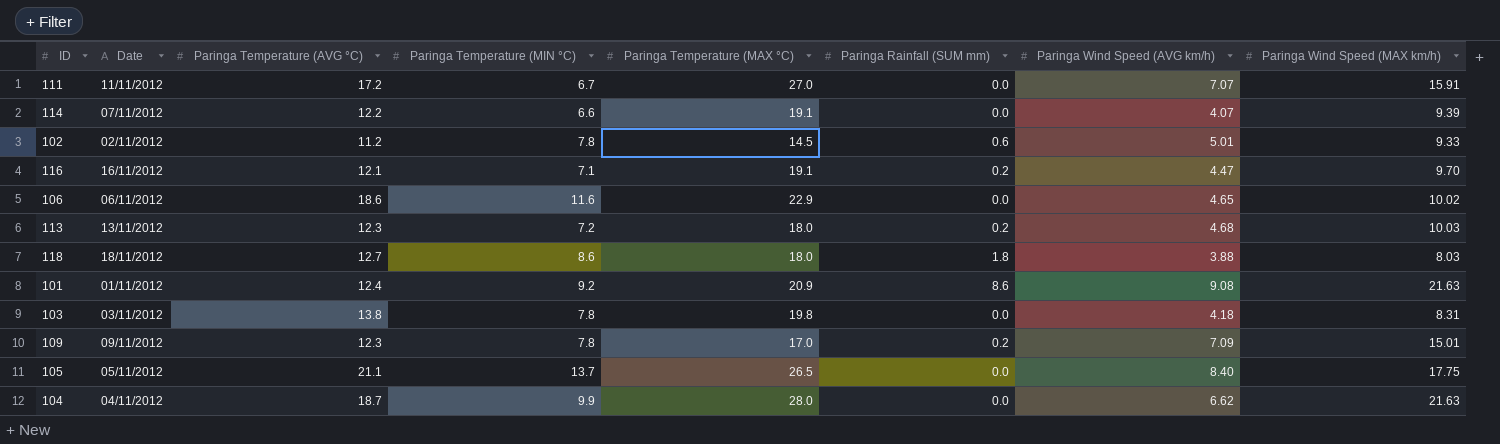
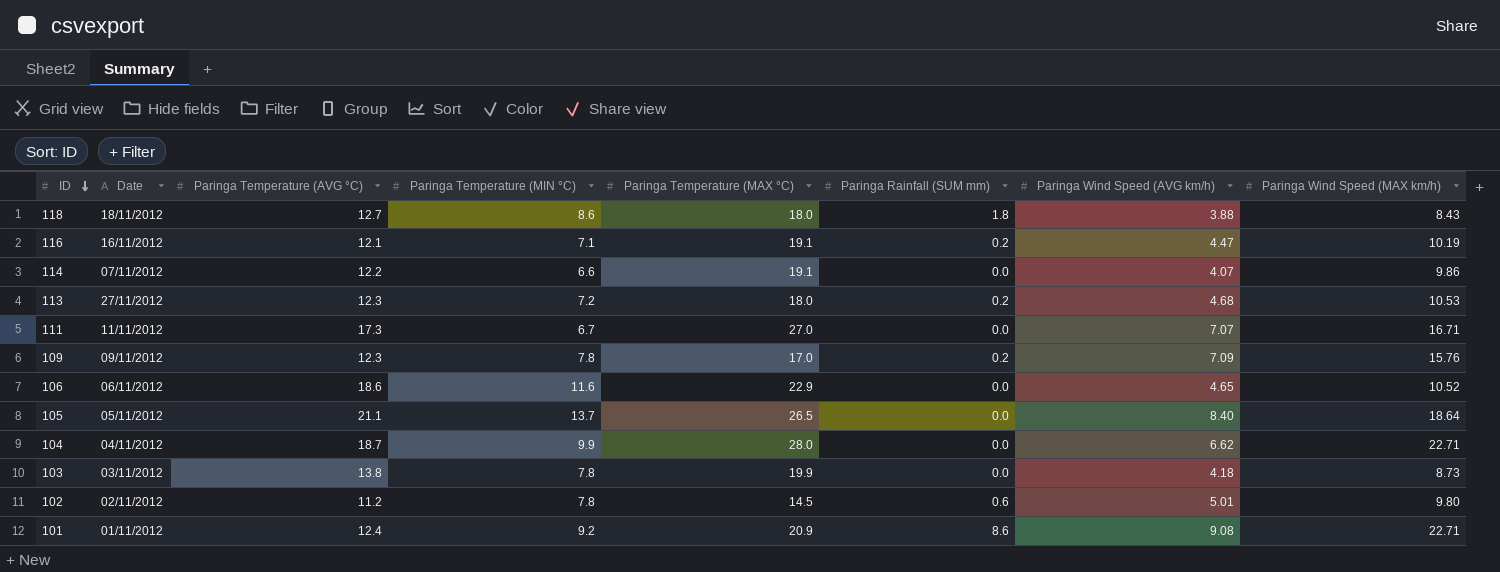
row order: none -> ID descending
118 | Paringa Wind Speed (MAX km/h): 8.03 -> 8.43
116 | Paringa Wind Speed (MAX km/h): 9.70 -> 10.19
114 | Paringa Wind Speed (MAX km/h): 9.39 -> 9.86
113 | Date: 13/11/2012 -> 27/11/2012
113 | Paringa Wind Speed (MAX km/h): 10.03 -> 10.53
111 | Paringa Temperature (AVG °C): 17.2 -> 17.3
111 | Paringa Wind Speed (MAX km/h): 15.91 -> 16.71
109 | Paringa Wind Speed (MAX km/h): 15.01 -> 15.76
106 | Paringa Wind Speed (MAX km/h): 10.02 -> 10.52
105 | Paringa Wind Speed (MAX km/h): 17.75 -> 18.64
104 | Paringa Wind Speed (MAX km/h): 21.63 -> 22.71
103 | Paringa Temperature (MAX °C): 19.8 -> 19.9
103 | Paringa Wind Speed (MAX km/h): 8.31 -> 8.73
102 | Paringa Wind Speed (MAX km/h): 9.33 -> 9.80
101 | Paringa Wind Speed (MAX km/h): 21.63 -> 22.71

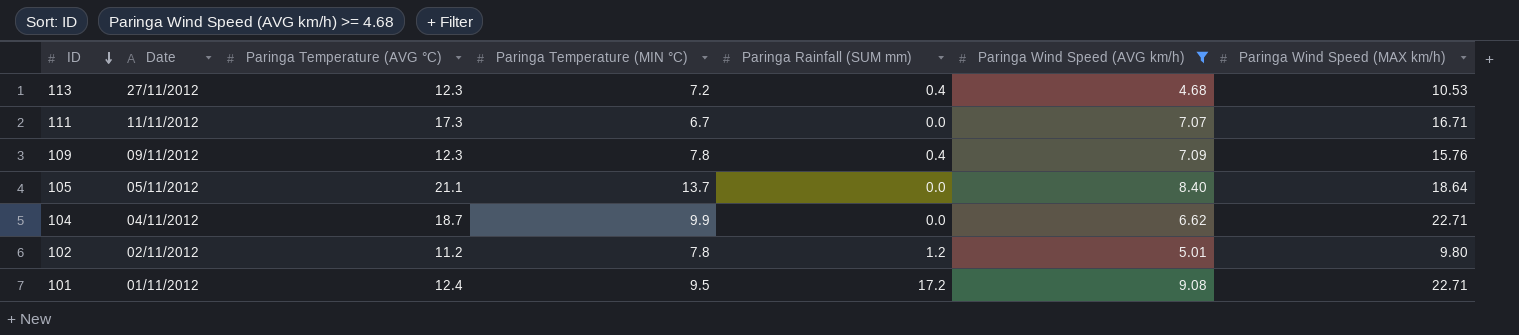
filter: none -> Paringa Wind Speed (AVG km/h) >= 4.68
column Paringa Temperature (MAX °C) | position: 5 -> none
113 | Paringa Rainfall (SUM mm): 0.2 -> 0.4
109 | Paringa Rainfall (SUM mm): 0.2 -> 0.4
102 | Paringa Rainfall (SUM mm): 0.6 -> 1.2
101 | Paringa Temperature (MIN °C): 9.2 -> 9.5
101 | Paringa Rainfall (SUM mm): 8.6 -> 17.2

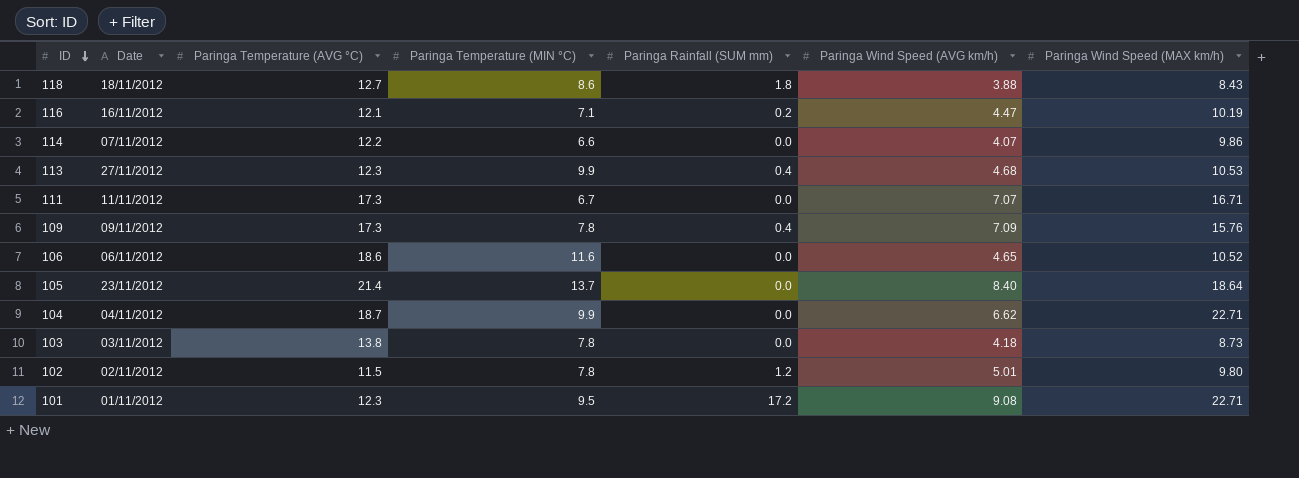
filter: Paringa Wind Speed (AVG km/h) >= 4.68 -> none
113 | Paringa Temperature (MIN °C): 7.2 -> 9.9
109 | Paringa Temperature (AVG °C): 12.3 -> 17.3
105 | Date: 05/11/2012 -> 23/11/2012
105 | Paringa Temperature (AVG °C): 21.1 -> 21.4
102 | Paringa Temperature (AVG °C): 11.2 -> 11.5
101 | Paringa Temperature (AVG °C): 12.4 -> 12.3

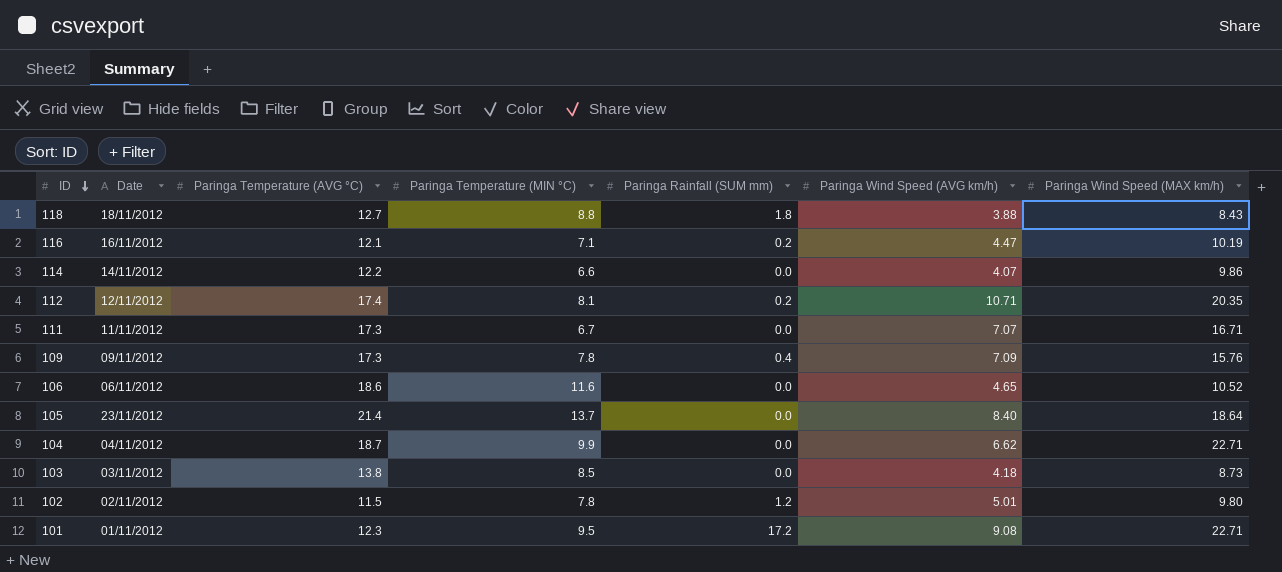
row 113: 27/11/2012 | 12.3 | 9.9 | 0.4 | 4.68 | 10.53 -> none
118 | Paringa Temperature (MIN °C): 8.6 -> 8.8
114 | Date: 07/11/2012 -> 14/11/2012
row 112: none -> 12/11/2012 | 17.4 | 8.1 | 0.2 | 10.71 | 20.35
103 | Paringa Temperature (MIN °C): 7.8 -> 8.5

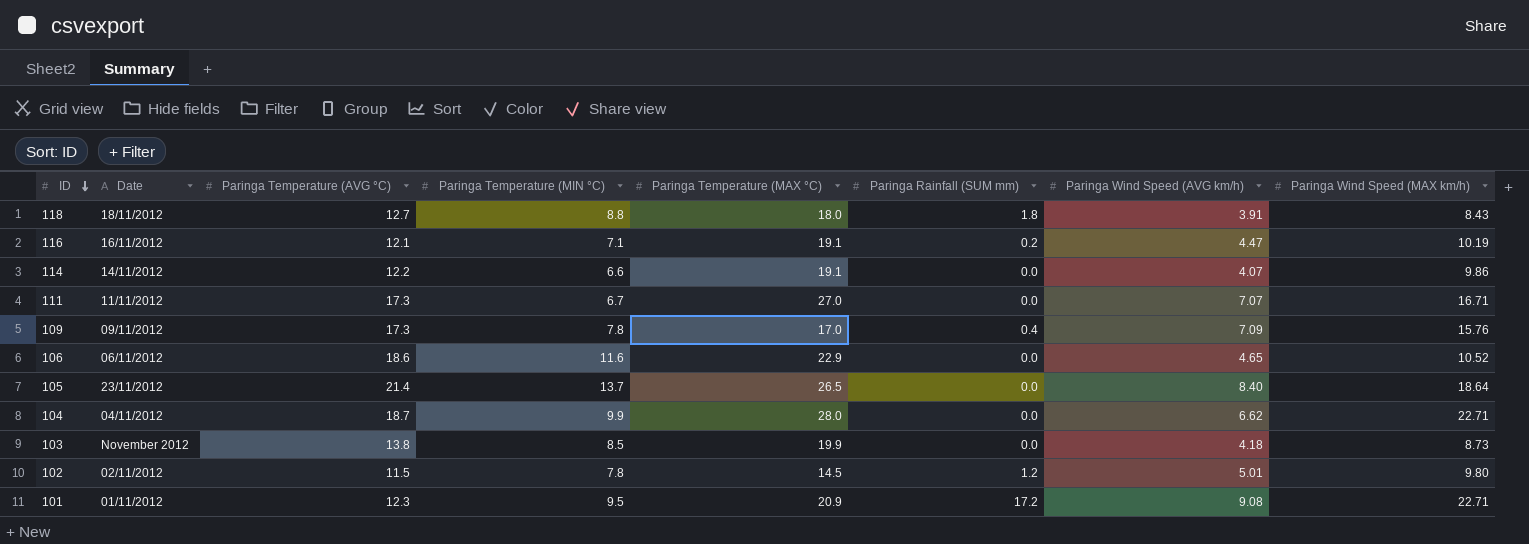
column Paringa Temperature (MAX °C) | position: none -> 5
row 112: 12/11/2012 | 17.4 | 8.1 | 0.2 | 10.71 | 20.35 -> none
118 | Paringa Wind Speed (AVG km/h): 3.88 -> 3.91
103 | Date: 03/11/2012 -> November 2012

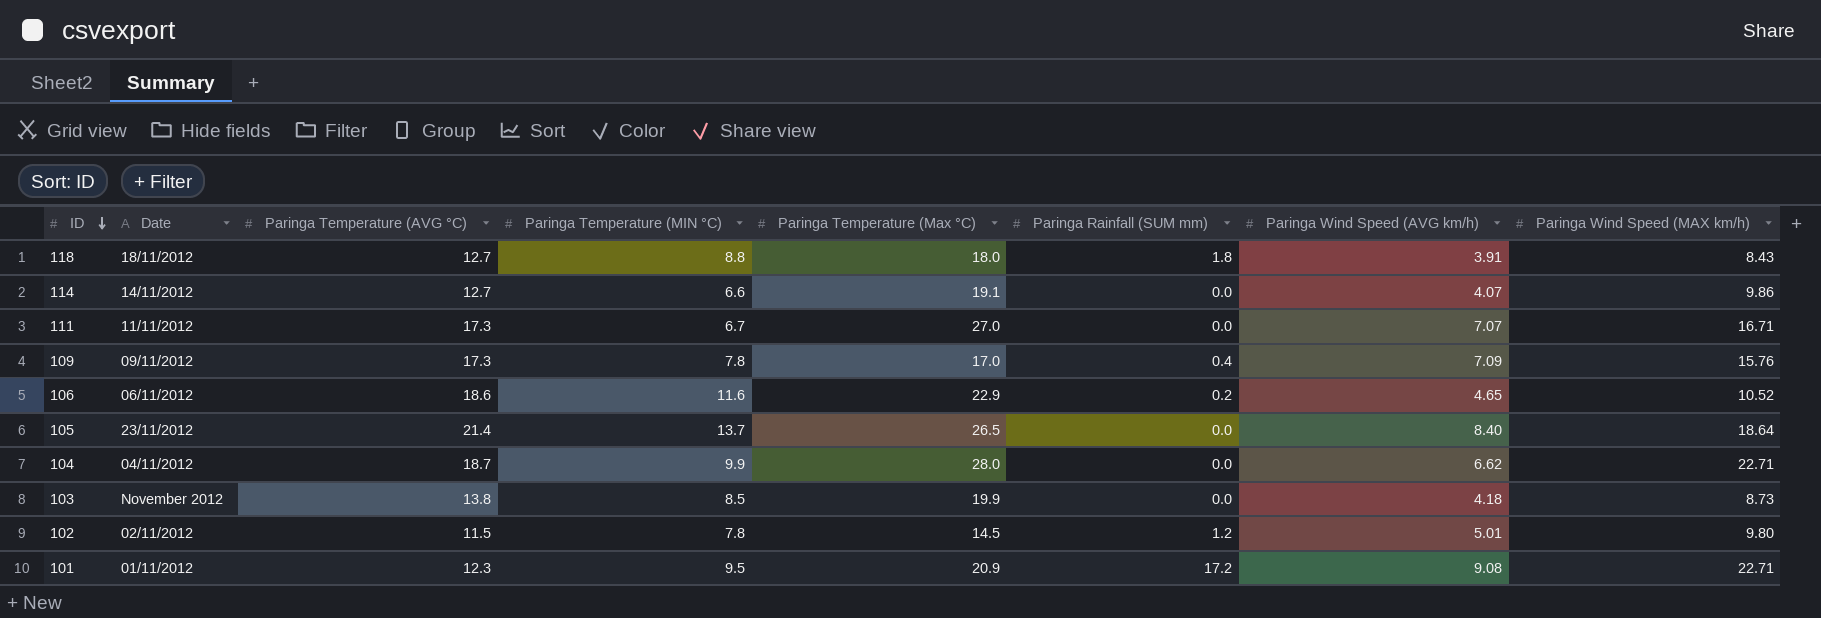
column name: Paringa Temperature (MAX °C) -> Paringa Temperature (Max °C)
row 116: 16/11/2012 | 12.1 | 7.1 | 19.1 | 0.2 | 4.47 | 10.19 -> none
114 | Paringa Temperature (AVG °C): 12.2 -> 12.7
106 | Paringa Rainfall (SUM mm): 0.0 -> 0.2

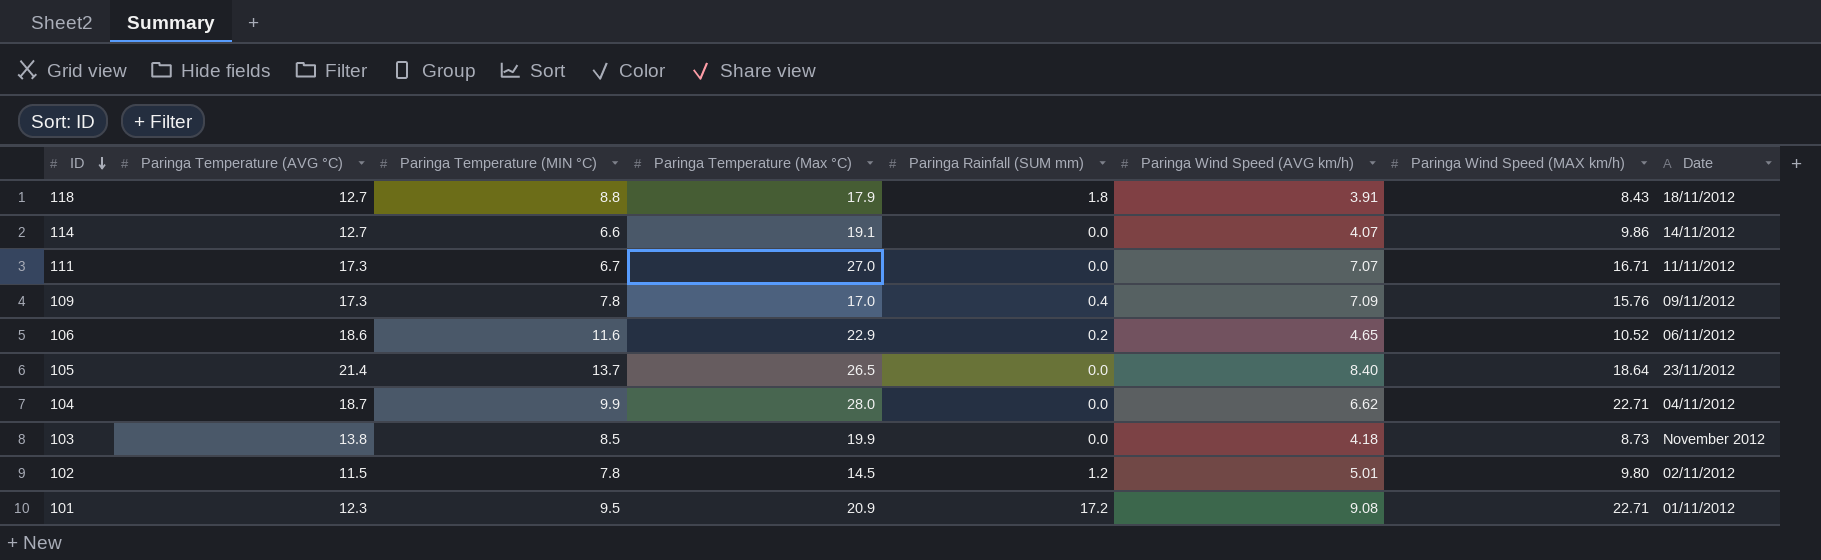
column Date | position: 2 -> 8
118 | Paringa Temperature (Max °C): 18.0 -> 17.9

